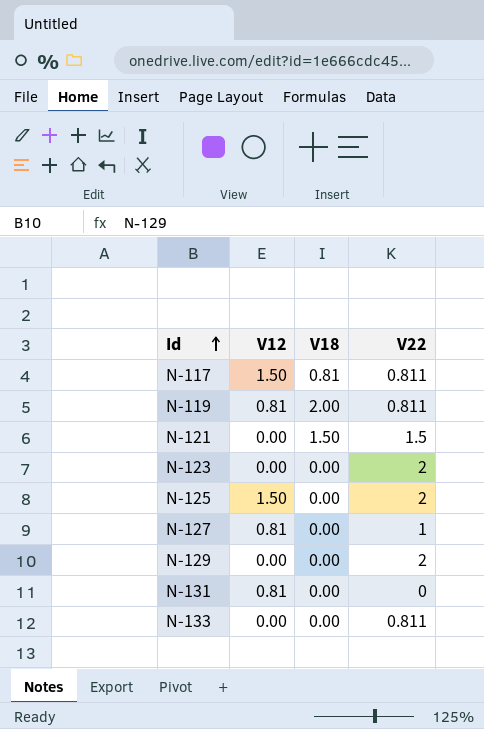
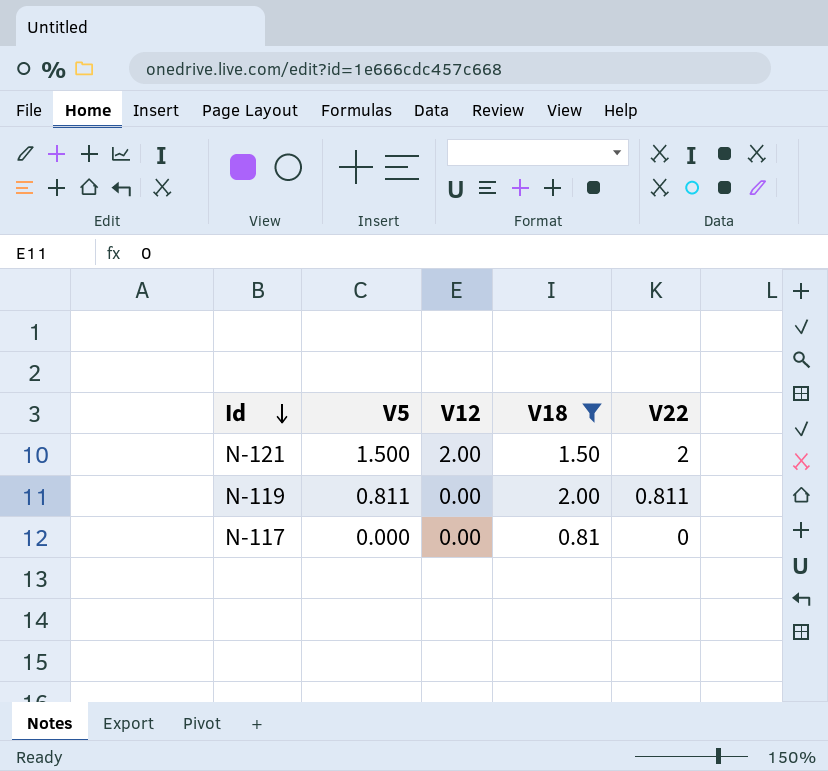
filter: none -> V18 != 0.00
row order: Id ascending -> Id descending
column V5 | position: none -> 2
N-121 | V12: 0.00 -> 2.00
N-121 | V22: 1.5 -> 2
N-119 | V12: 0.81 -> 0.00
N-117 | V12: 1.50 -> 0.00
N-117 | V22: 0.811 -> 0

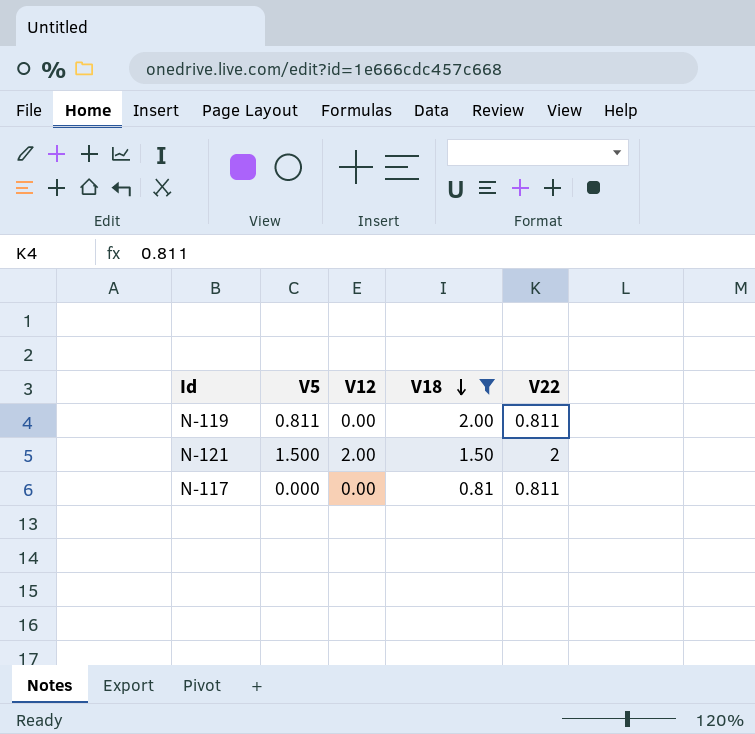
row order: Id descending -> V18 descending
N-117 | V22: 0 -> 0.811

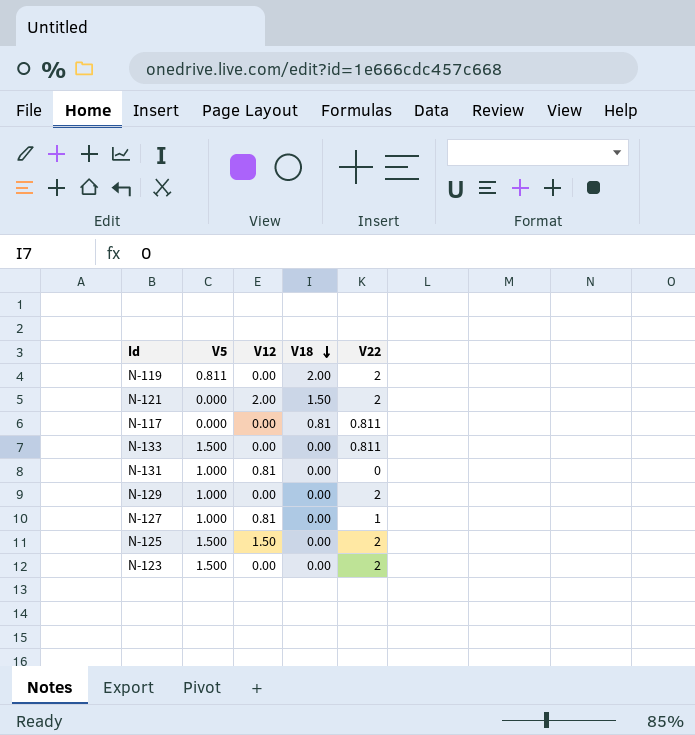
filter: V18 != 0.00 -> none
N-119 | V22: 0.811 -> 2
N-121 | V5: 1.500 -> 0.000

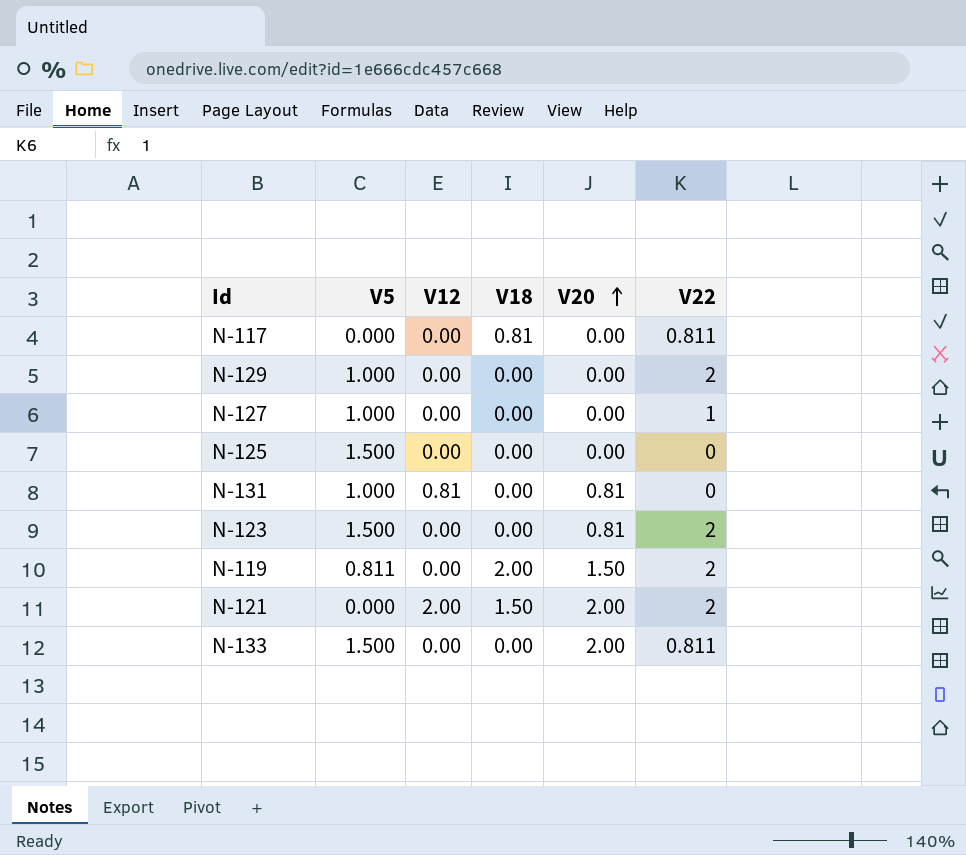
row order: V18 descending -> V20 ascending
column V20 | position: none -> 5
N-127 | V12: 0.81 -> 0.00
N-125 | V12: 1.50 -> 0.00
N-125 | V22: 2 -> 0

